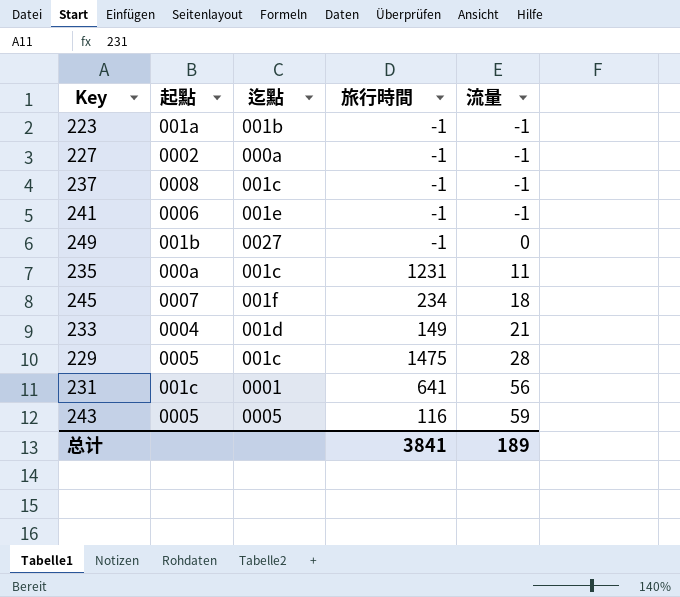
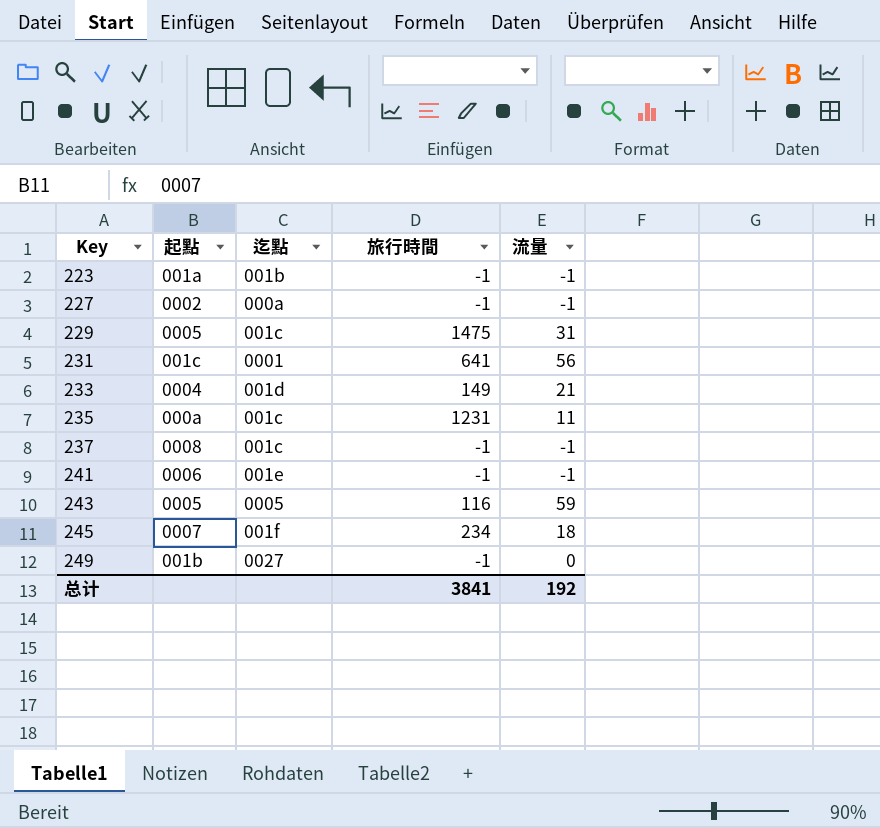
row order: 流量 ascending -> Key ascending
229 | 流量: 28 -> 31
总计 | 流量: 189 -> 192

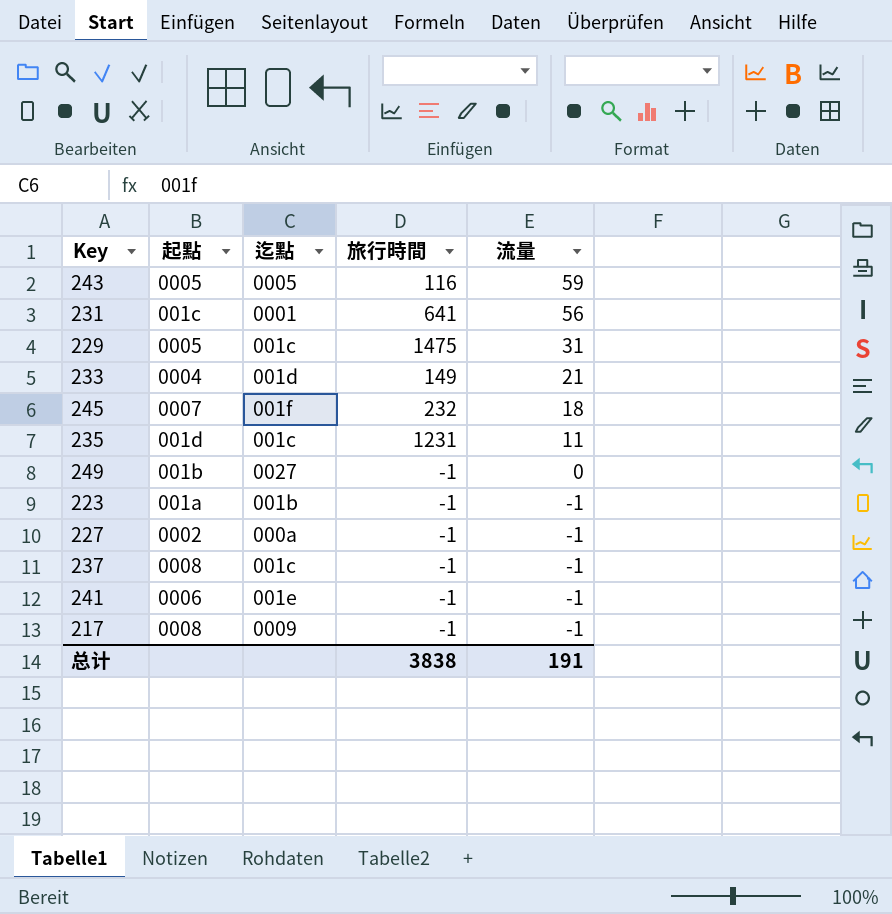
row order: Key ascending -> 流量 descending
245 | 旅行時間: 234 -> 232
235 | 起點: 000a -> 001d
row 217: none -> 0008 | 0009 | -1 | -1
总计 | 旅行時間: 3841 -> 3838
总计 | 流量: 192 -> 191

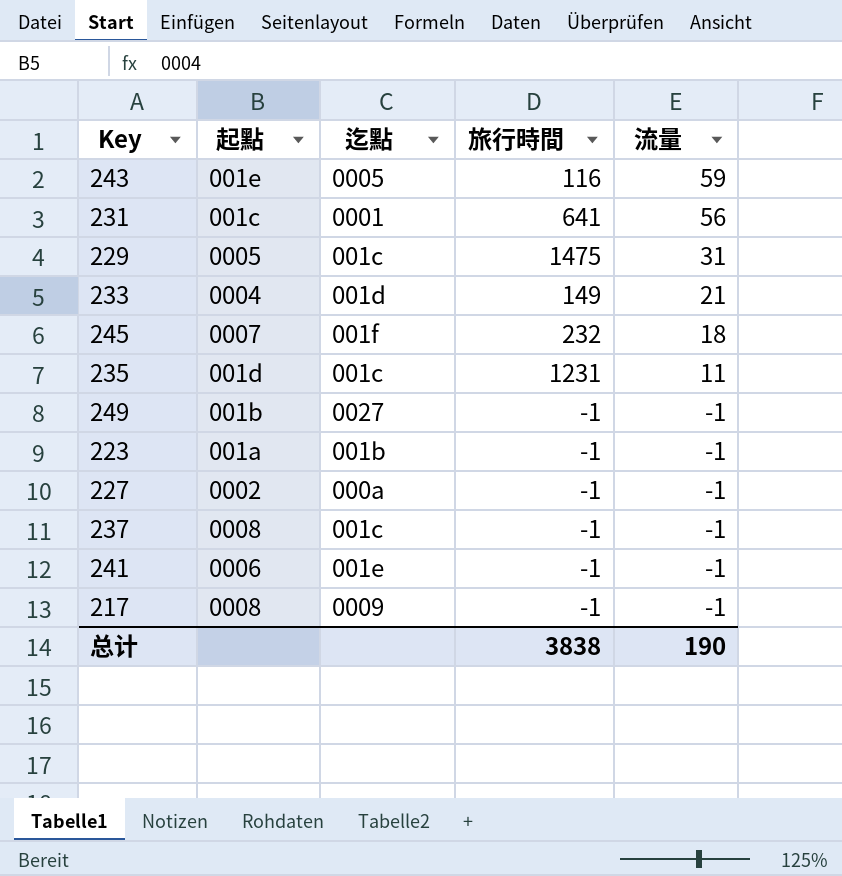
243 | 起點: 0005 -> 001e
249 | 流量: 0 -> -1
总计 | 流量: 191 -> 190

